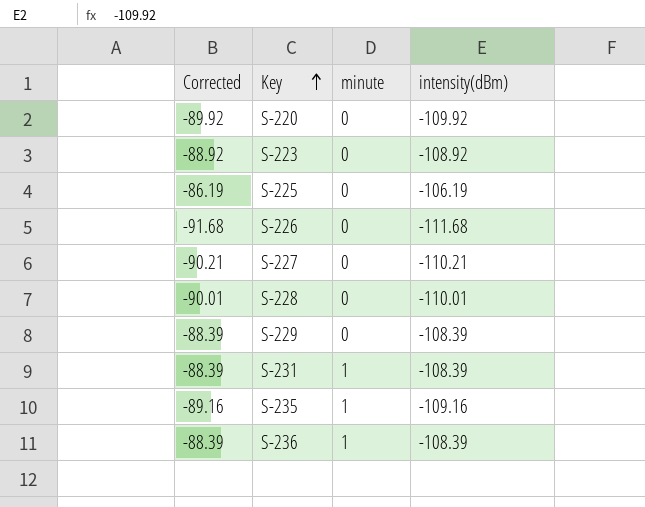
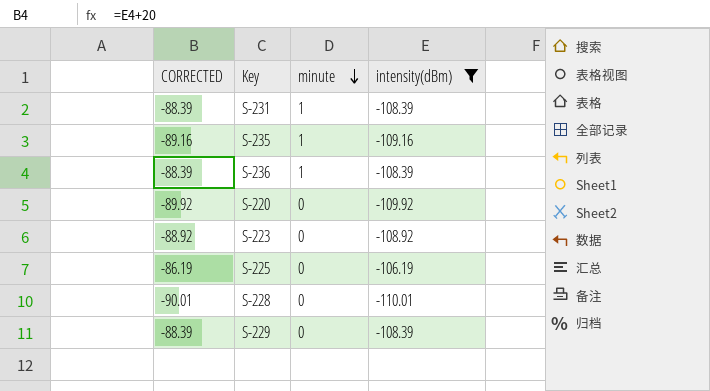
filter: none -> intensity(dBm) >= -110.01
row order: Key ascending -> minute descending
column name: Corrected -> CORRECTED

